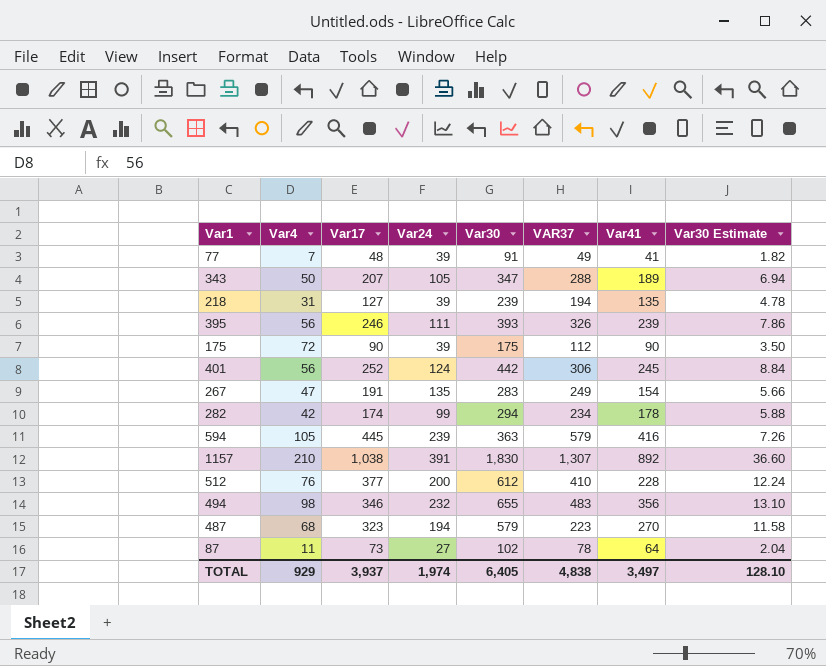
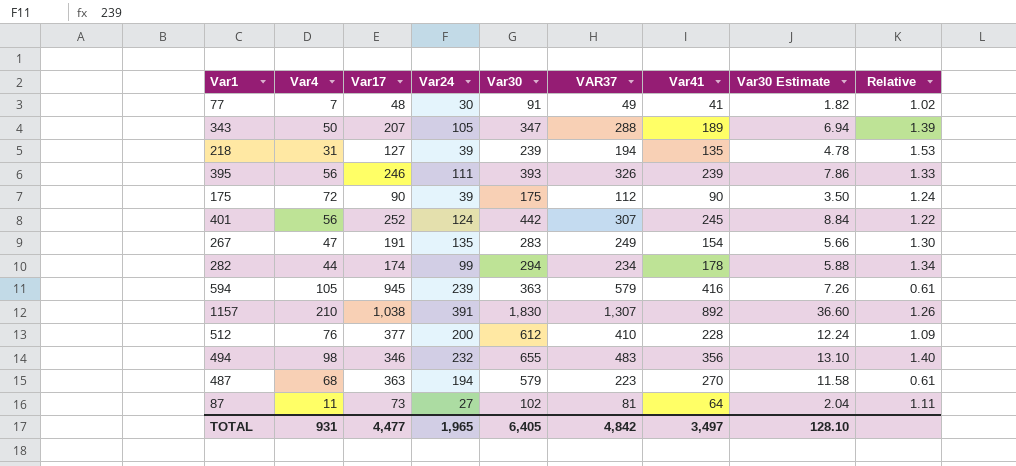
column Relative | formula: none -> [VAR37] / [Var17]
77 | Var24: 39 -> 30
401 | VAR37: 306 -> 307
282 | Var4: 42 -> 44
594 | Var17: 445 -> 945
487 | Var17: 323 -> 363
87 | VAR37: 78 -> 81
TOTAL | Var4: 929 -> 931
TOTAL | Var17: 3,937 -> 4,477
TOTAL | Var24: 1,974 -> 1,965
TOTAL | VAR37: 4,838 -> 4,842

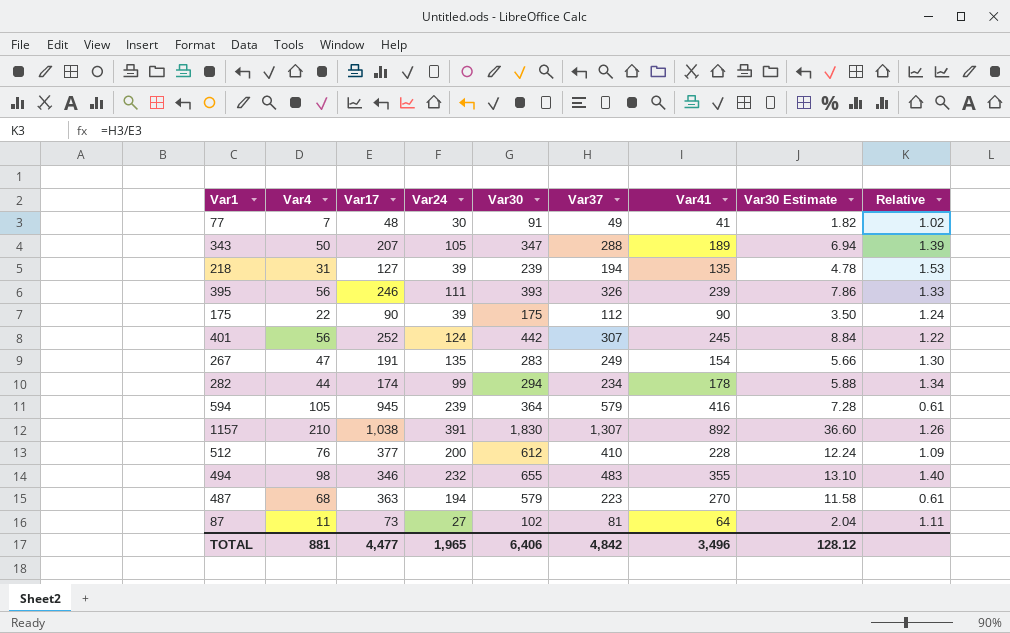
column name: VAR37 -> Var37
175 | Var4: 72 -> 22
594 | Var30: 363 -> 364
594 | Var30 Estimate: 7.26 -> 7.28
494 | Var41: 356 -> 355
TOTAL | Var4: 931 -> 881
TOTAL | Var30: 6,405 -> 6,406
TOTAL | Var41: 3,497 -> 3,496
TOTAL | Var30 Estimate: 128.10 -> 128.12

